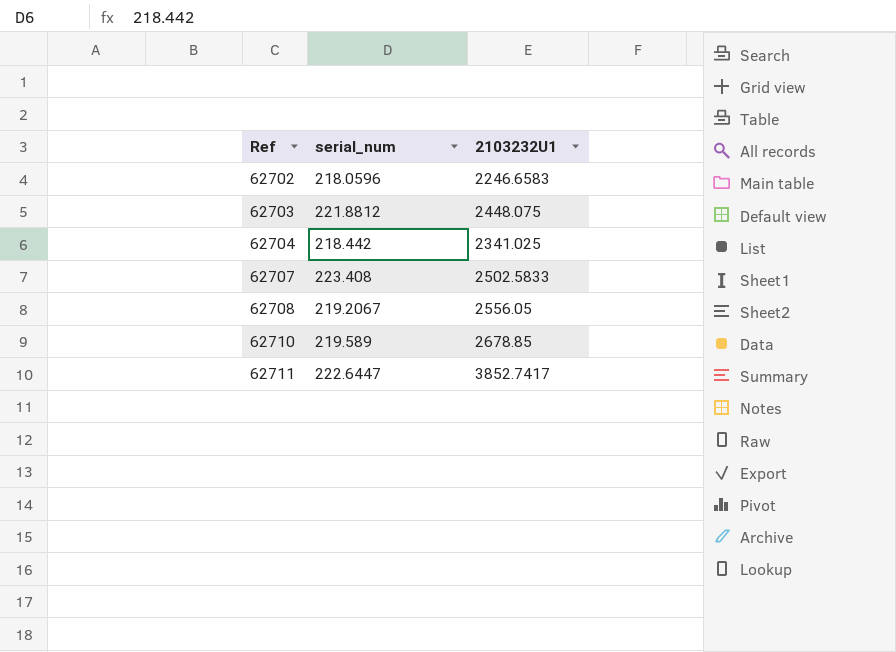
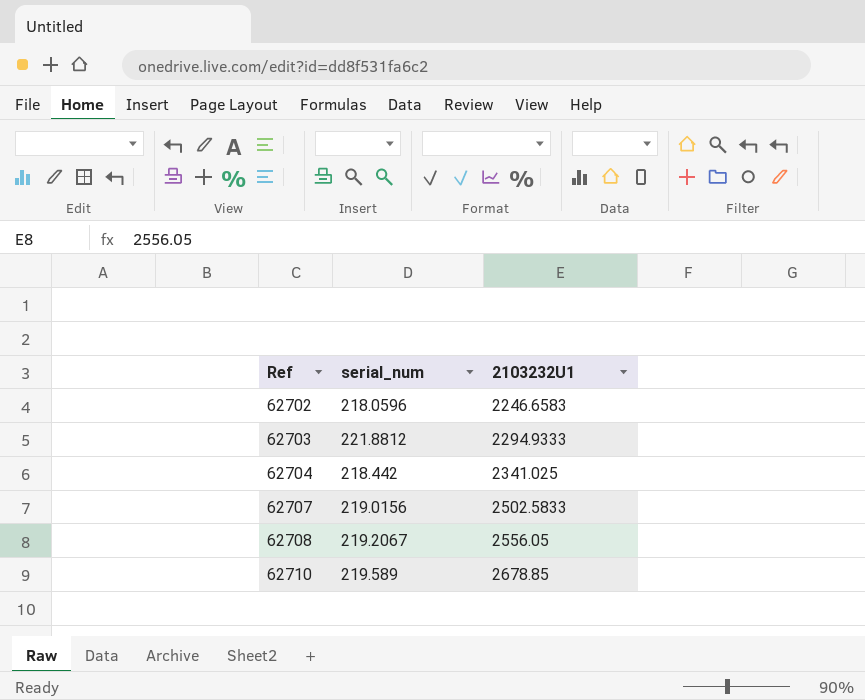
row 62711: 222.6447 | 3852.7417 -> none
62703 | 2103232U1: 2448.075 -> 2294.9333
62707 | serial_num: 223.408 -> 219.0156

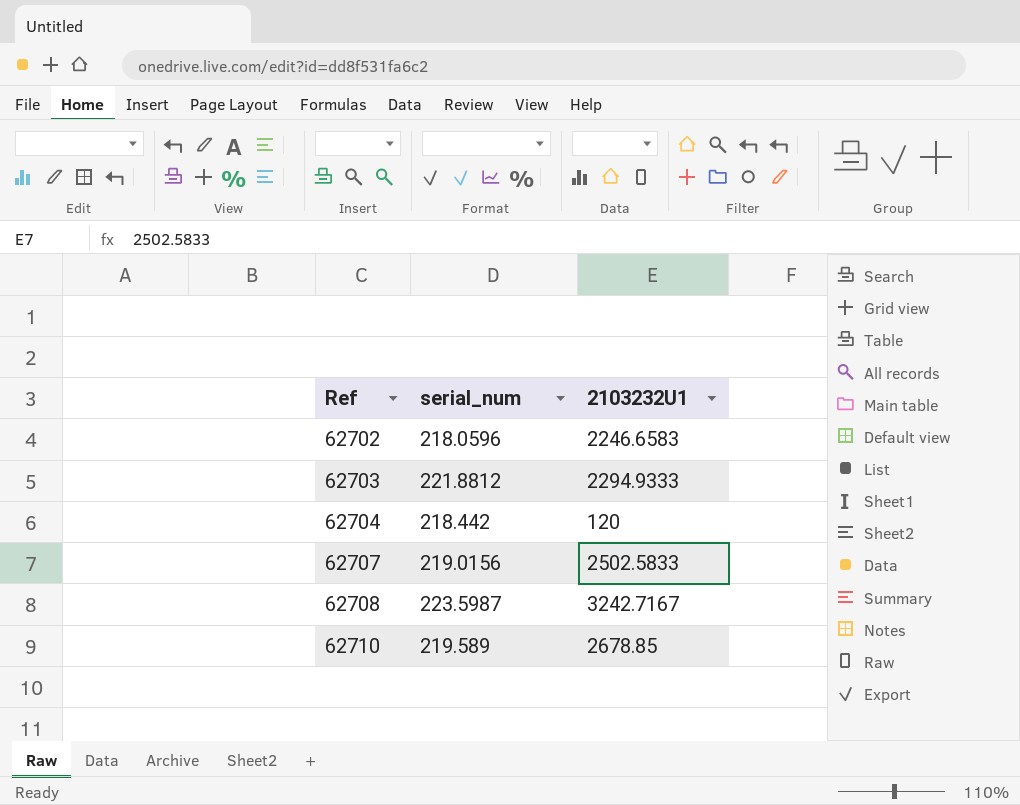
62704 | 2103232U1: 2341.025 -> 120
62708 | serial_num: 219.2067 -> 223.5987
62708 | 2103232U1: 2556.05 -> 3242.7167

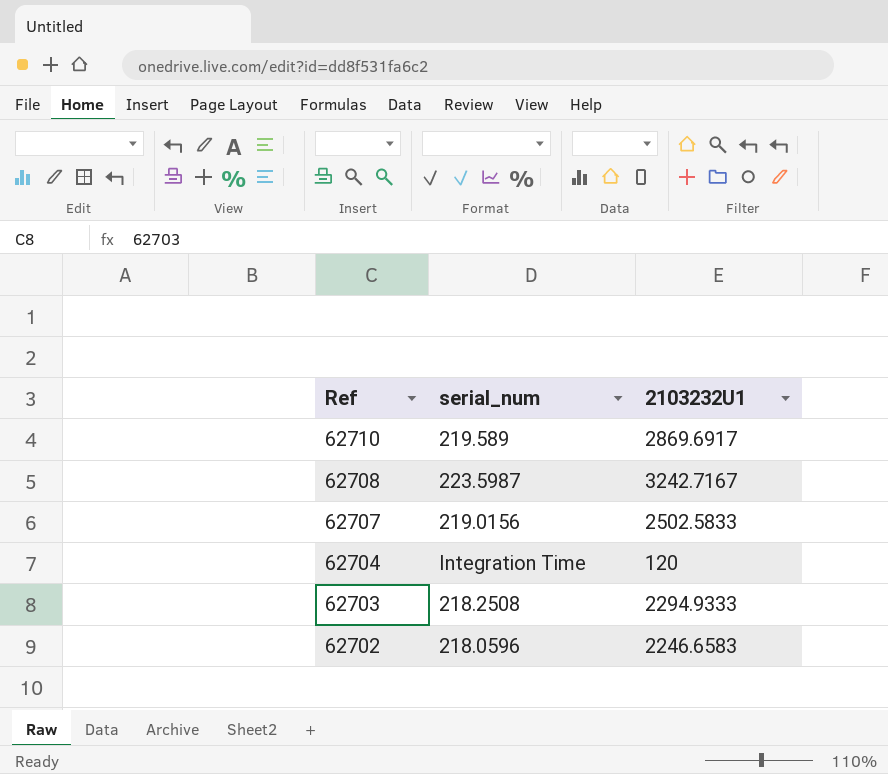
row order: Ref ascending -> Ref descending
62710 | 2103232U1: 2678.85 -> 2869.6917
62704 | serial_num: 218.442 -> Integration Time
62703 | serial_num: 221.8812 -> 218.2508

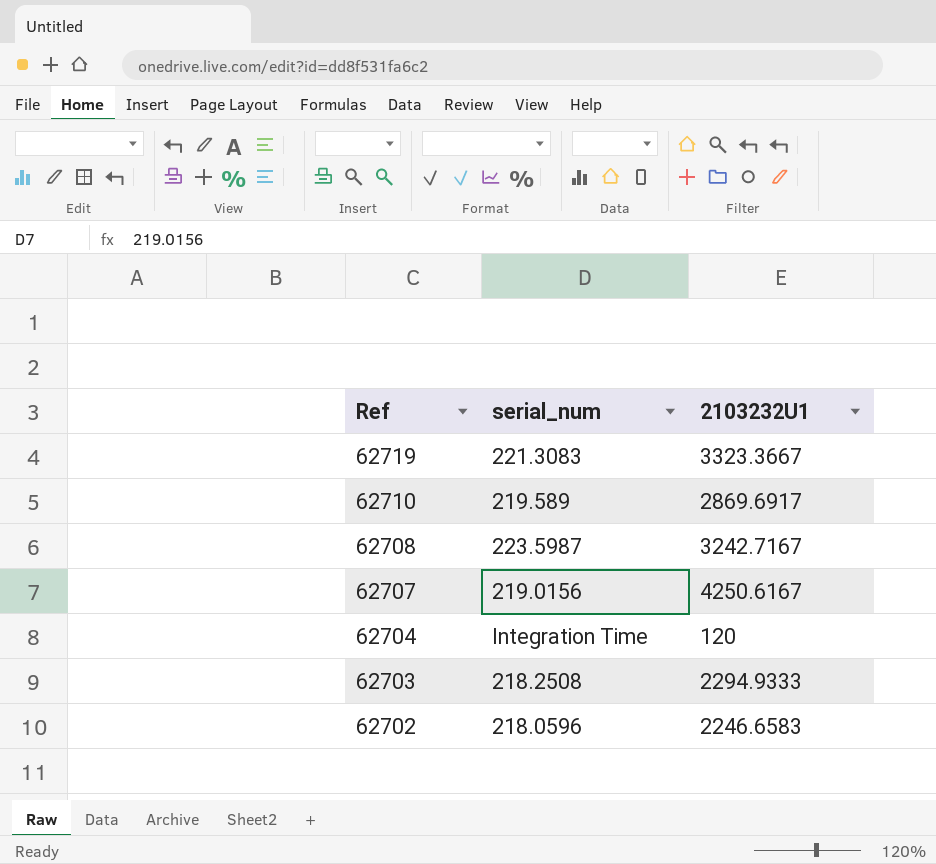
row 62719: none -> 221.3083 | 3323.3667
62707 | 2103232U1: 2502.5833 -> 4250.6167

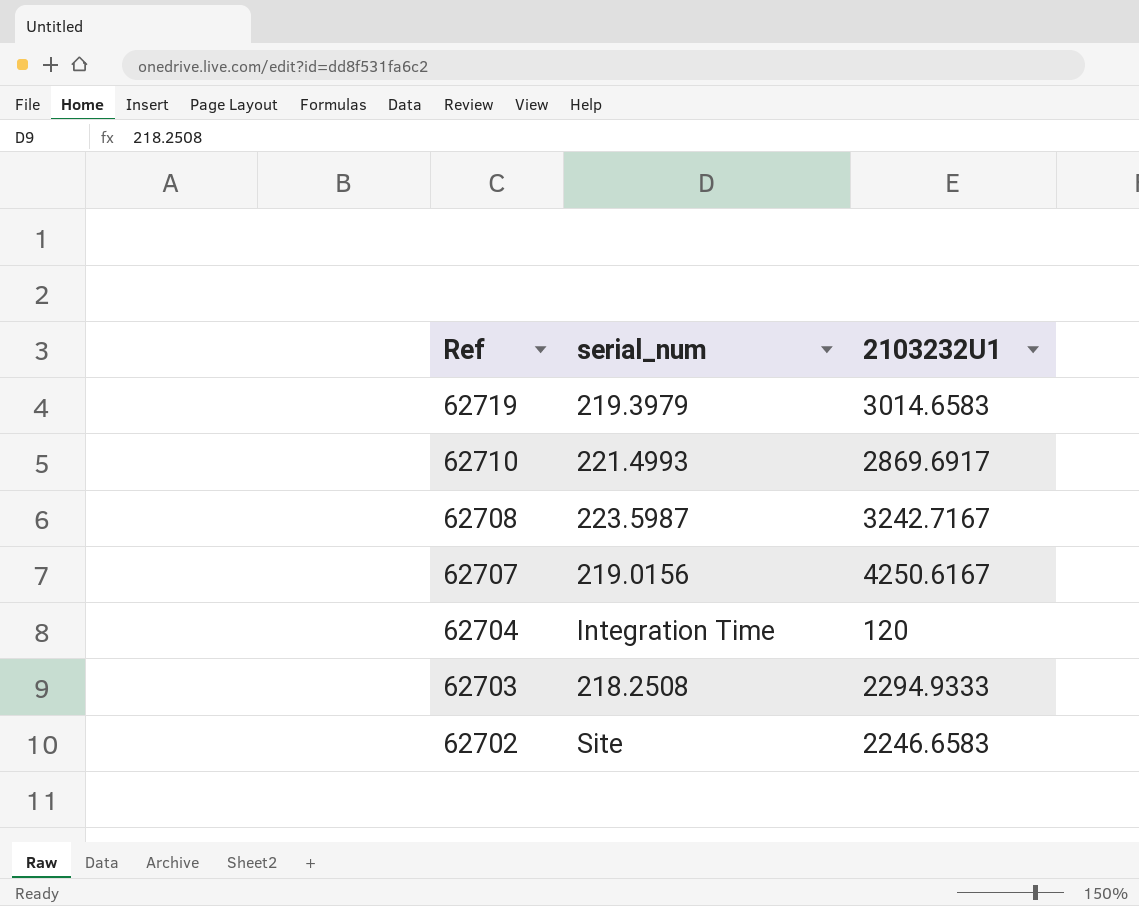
62719 | serial_num: 221.3083 -> 219.3979
62719 | 2103232U1: 3323.3667 -> 3014.6583
62710 | serial_num: 219.589 -> 221.4993
62702 | serial_num: 218.0596 -> Site

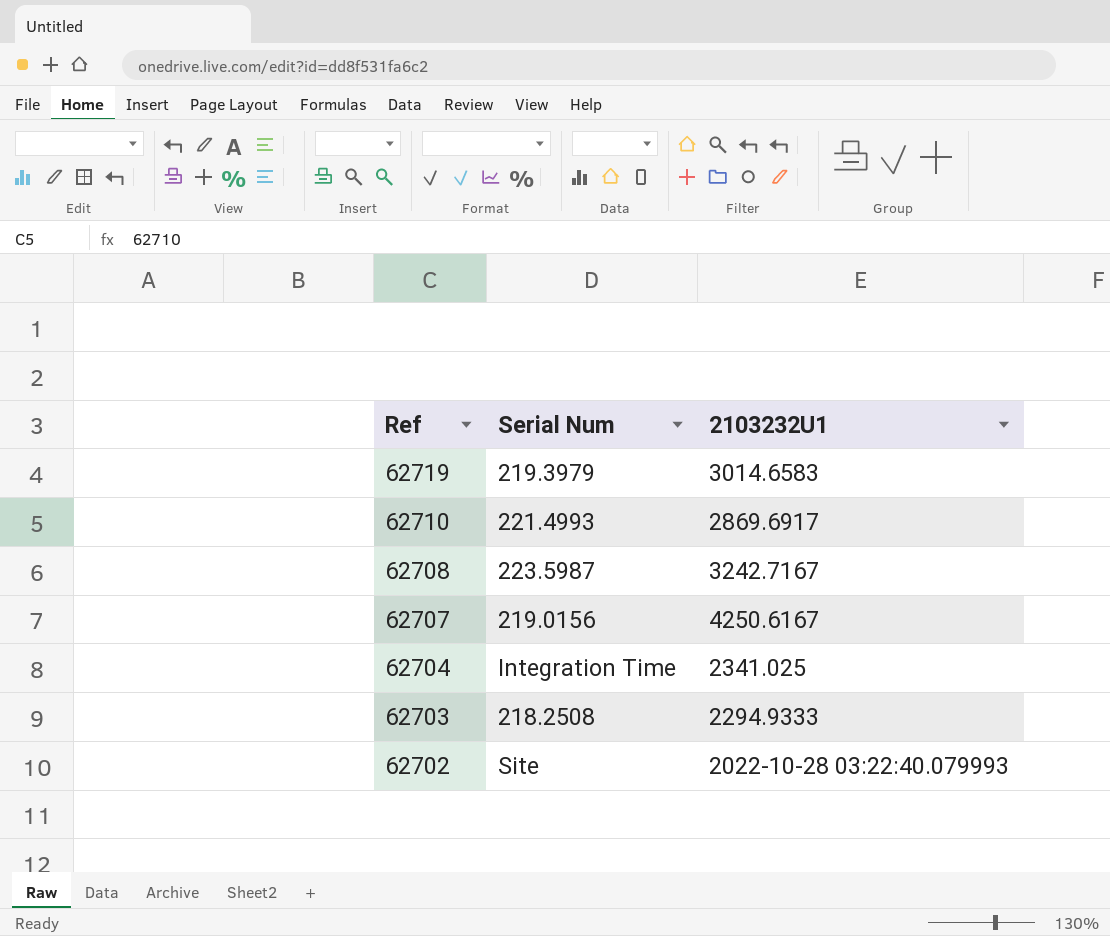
column name: serial_num -> Serial Num
62704 | 2103232U1: 120 -> 2341.025
62702 | 2103232U1: 2246.6583 -> 2022-10-28 03:22:40.079993

